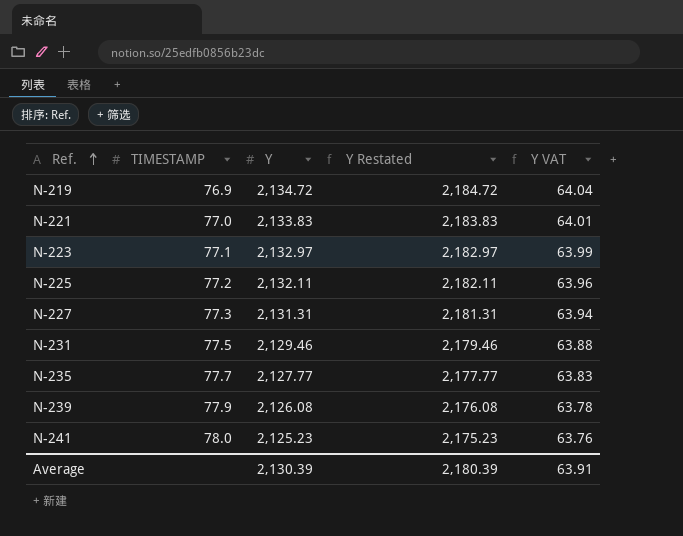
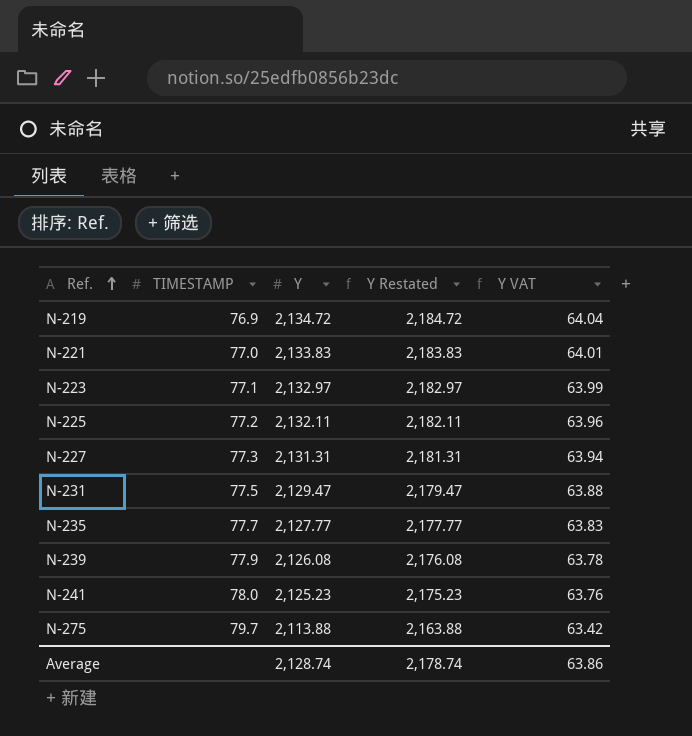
N-231 | Y: 2,129.46 -> 2,129.47
N-231 | Y Restated: 2,179.46 -> 2,179.47
row N-275: none -> 79.7 | 2,113.88 | 2,163.88 | 63.42
Average | Y: 2,130.39 -> 2,128.74
Average | Y Restated: 2,180.39 -> 2,178.74
Average | Y VAT: 63.91 -> 63.86

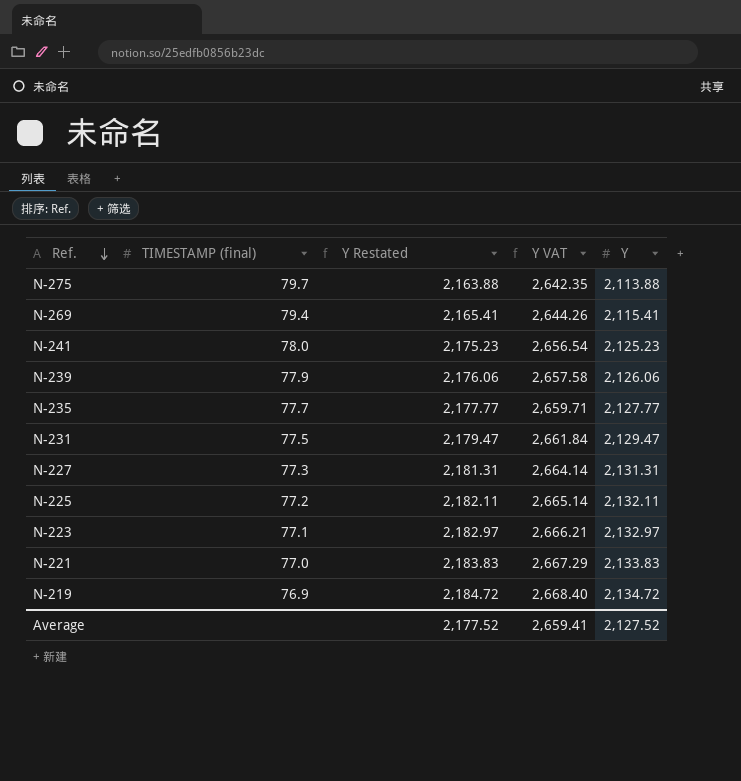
row order: Ref. ascending -> Ref. descending
column name: TIMESTAMP -> TIMESTAMP (final)
column Y VAT | formula: [Y] * 0.03 -> [Y] * 1.25
column Y | position: 3 -> 5
row N-269: none -> 79.4 | 2,165.41 | 2,644.26 | 2,115.41
N-239 | Y Restated: 2,176.08 -> 2,176.06
N-239 | Y: 2,126.08 -> 2,126.06
Average | Y Restated: 2,178.74 -> 2,177.52
Average | Y VAT: 63.86 -> 2,659.41
Average | Y: 2,128.74 -> 2,127.52

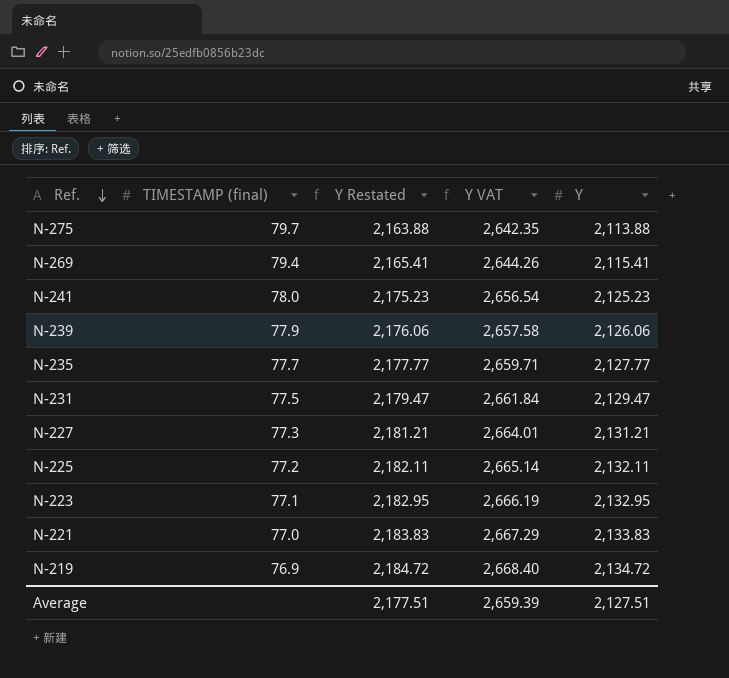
N-227 | Y Restated: 2,181.31 -> 2,181.21
N-227 | Y VAT: 2,664.14 -> 2,664.01
N-227 | Y: 2,131.31 -> 2,131.21
N-223 | Y Restated: 2,182.97 -> 2,182.95
N-223 | Y VAT: 2,666.21 -> 2,666.19
N-223 | Y: 2,132.97 -> 2,132.95
Average | Y Restated: 2,177.52 -> 2,177.51
Average | Y VAT: 2,659.41 -> 2,659.39
Average | Y: 2,127.52 -> 2,127.51

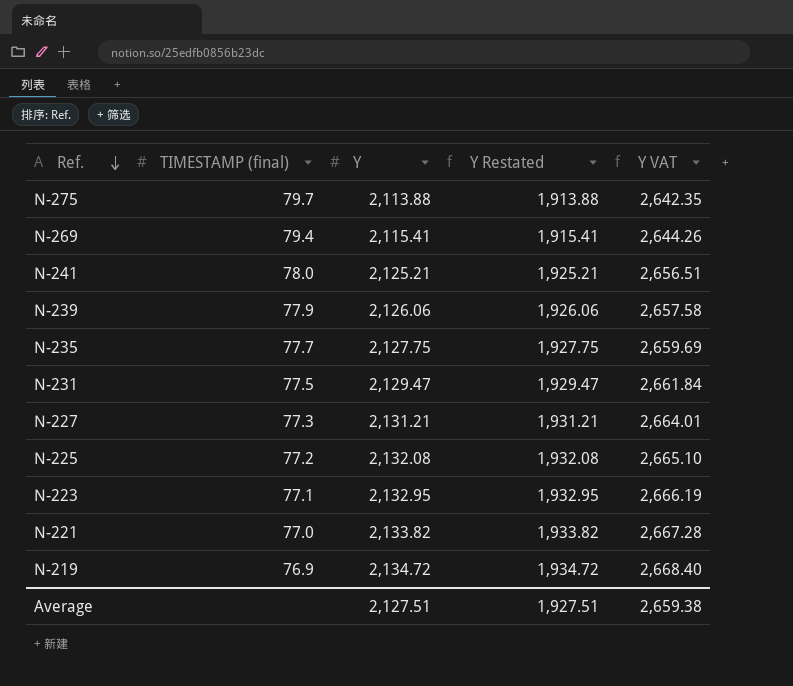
column Y | position: 5 -> 3
column Y Restated | formula: [Y] + 50 -> [Y] - 200
N-241 | Y: 2,125.23 -> 2,125.21
N-241 | Y VAT: 2,656.54 -> 2,656.51
N-235 | Y: 2,127.77 -> 2,127.75
N-235 | Y VAT: 2,659.71 -> 2,659.69
N-225 | Y: 2,132.11 -> 2,132.08
N-225 | Y VAT: 2,665.14 -> 2,665.10
N-221 | Y: 2,133.83 -> 2,133.82
N-221 | Y VAT: 2,667.29 -> 2,667.28
Average | Y Restated: 2,177.51 -> 1,927.51
Average | Y VAT: 2,659.39 -> 2,659.38

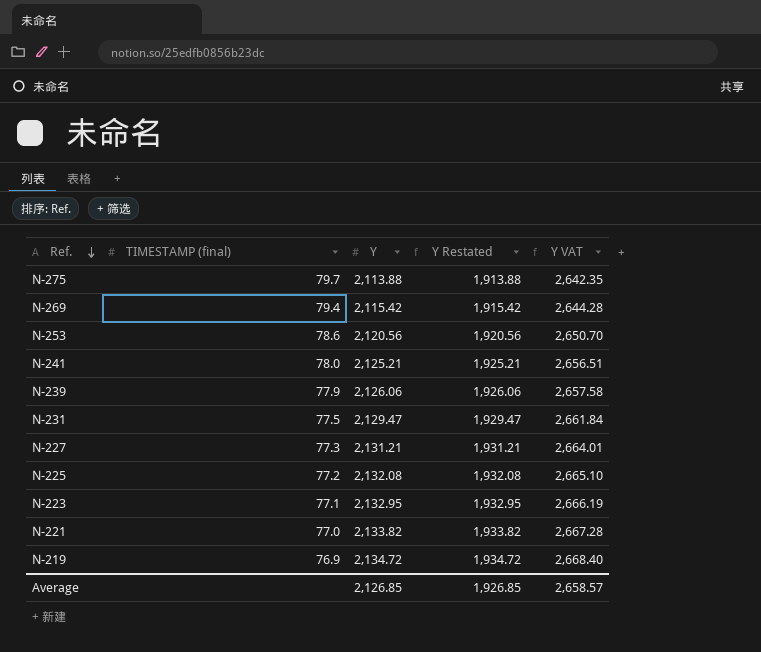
row N-235: 77.7 | 2,127.75 | 1,927.75 | 2,659.69 -> none
N-269 | Y: 2,115.41 -> 2,115.42
N-269 | Y Restated: 1,915.41 -> 1,915.42
N-269 | Y VAT: 2,644.26 -> 2,644.28
row N-253: none -> 78.6 | 2,120.56 | 1,920.56 | 2,650.70
Average | Y: 2,127.51 -> 2,126.85
Average | Y Restated: 1,927.51 -> 1,926.85
Average | Y VAT: 2,659.38 -> 2,658.57

